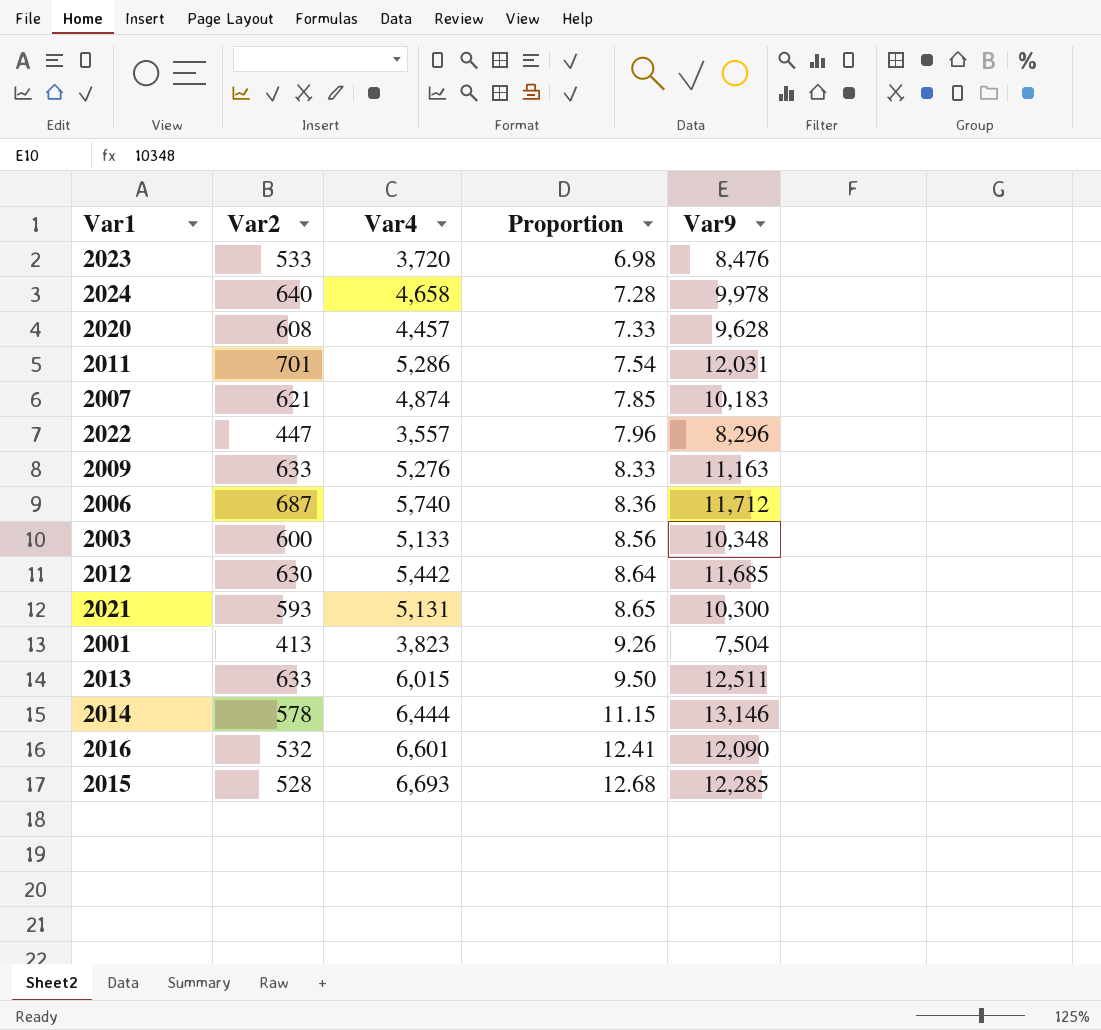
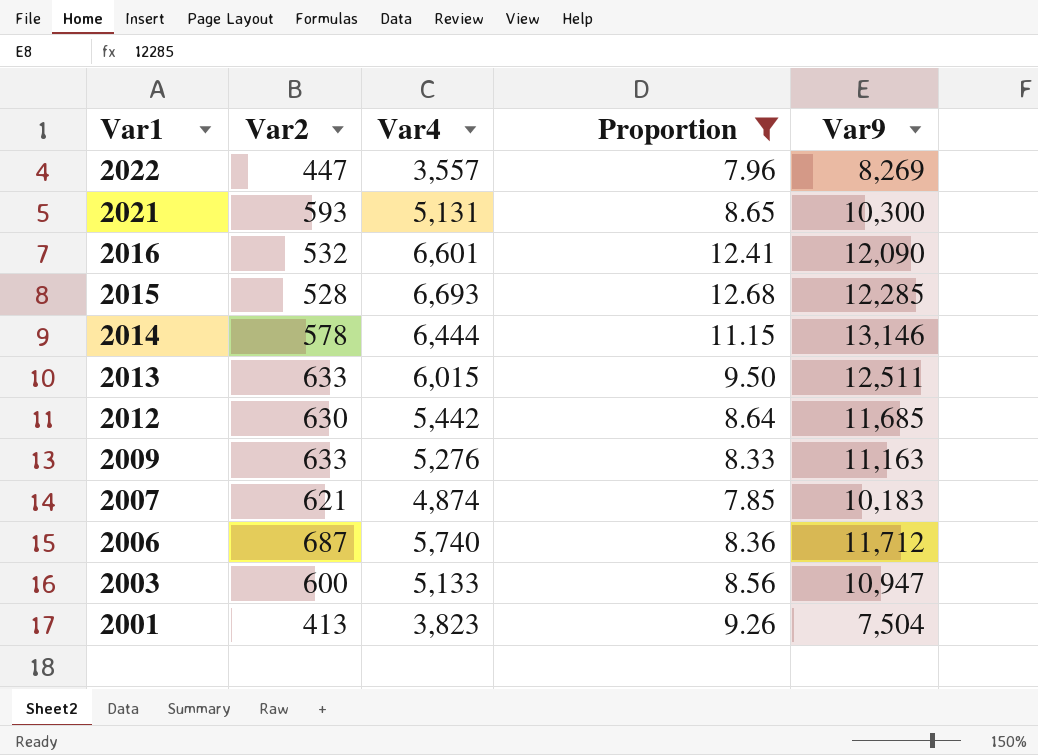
filter: none -> Proportion >= 7.85
row order: Proportion ascending -> Var1 descending
2022 | Var9: 8,296 -> 8,269
2003 | Var9: 10,348 -> 10,947

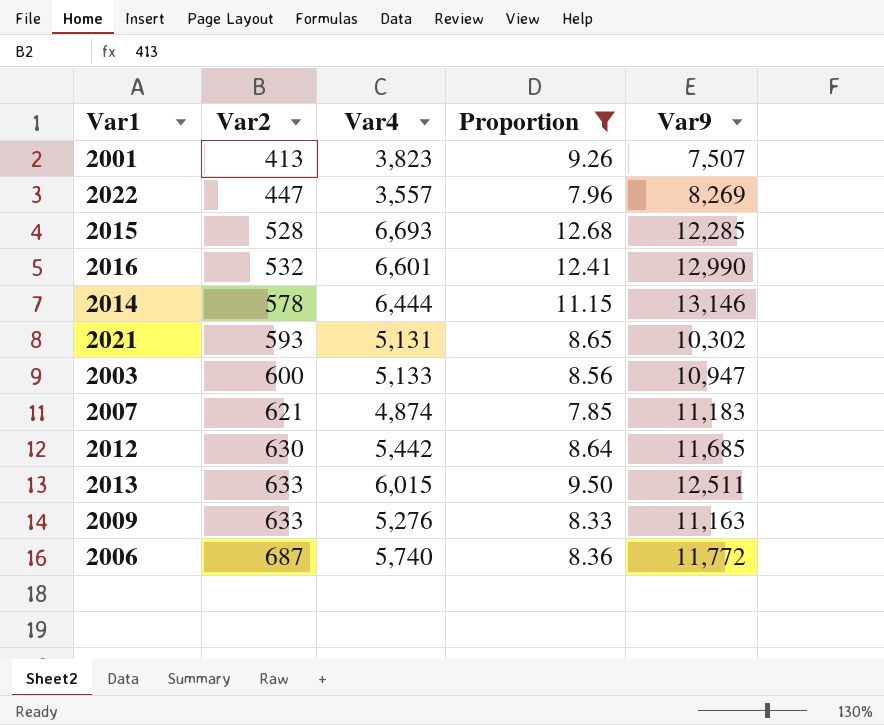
row order: Var1 descending -> Var2 ascending
2001 | Var9: 7,504 -> 7,507
2016 | Var9: 12,090 -> 12,990
2021 | Var9: 10,300 -> 10,302
2007 | Var9: 10,183 -> 11,183
2006 | Var9: 11,712 -> 11,772

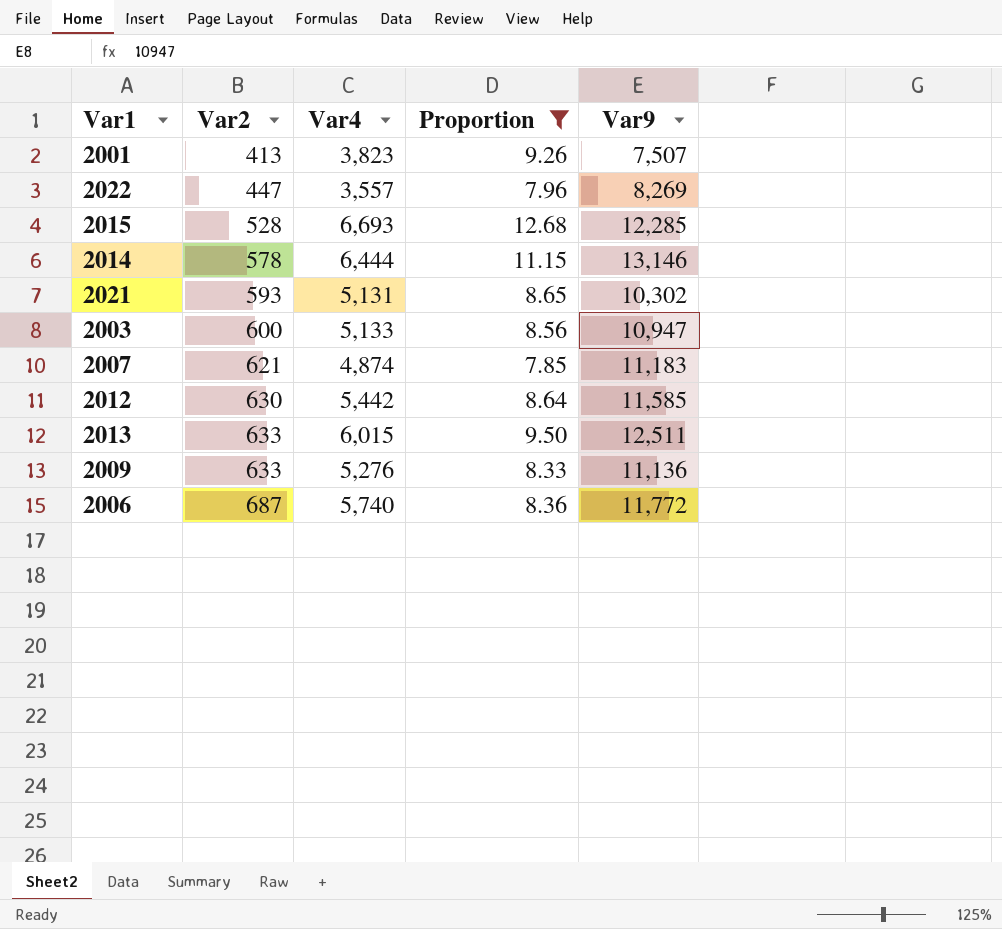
row 2016: 532 | 6,601 | 12.41 | 12,990 -> none
2012 | Var9: 11,685 -> 11,585
2009 | Var9: 11,163 -> 11,136

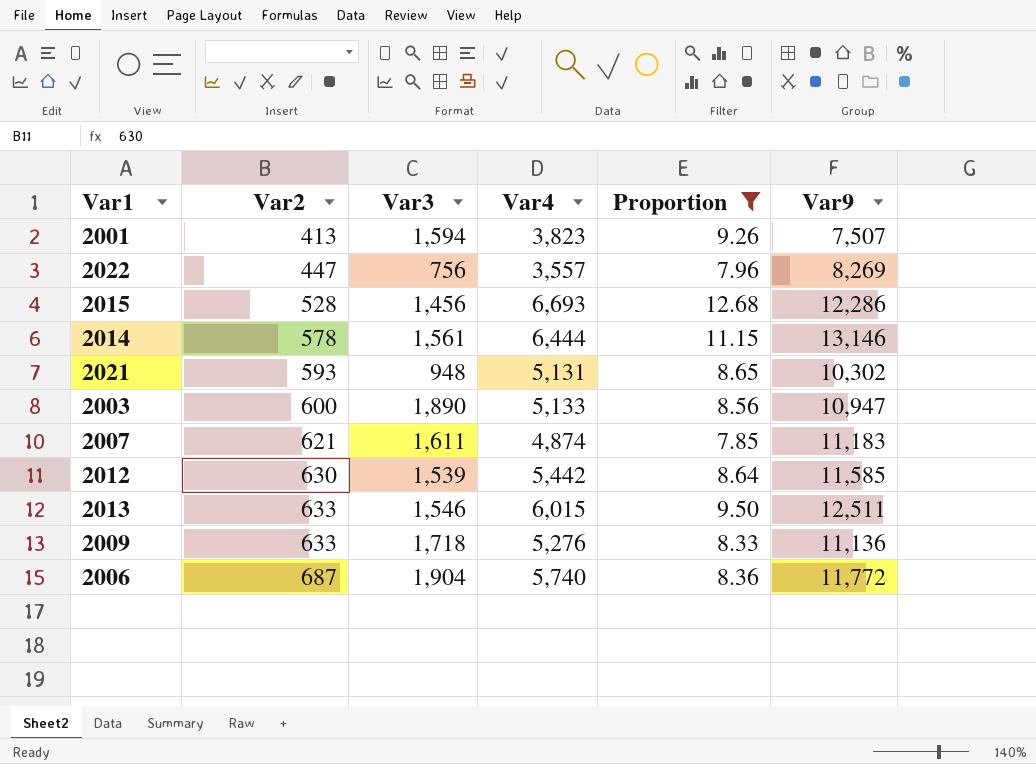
column Var3 | position: none -> 3
2015 | Var9: 12,285 -> 12,286

